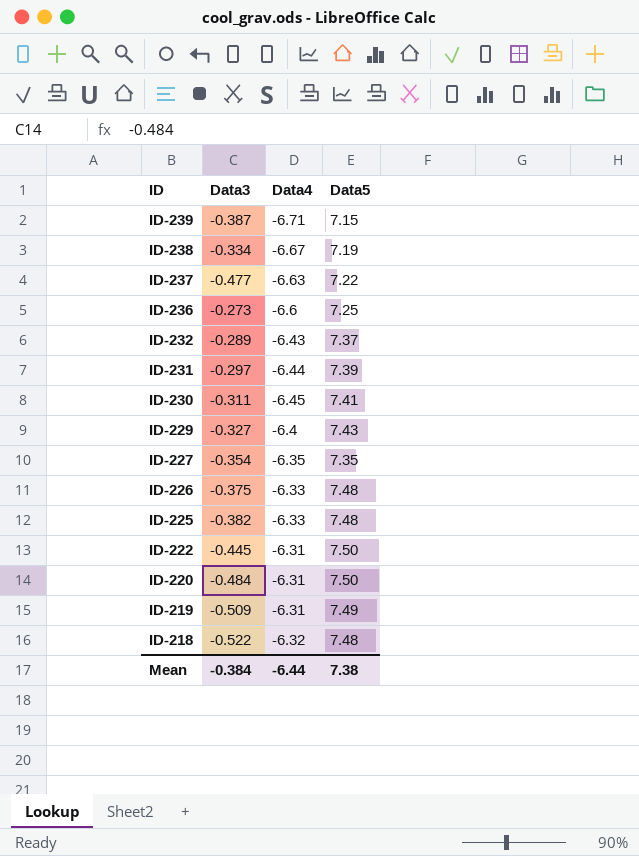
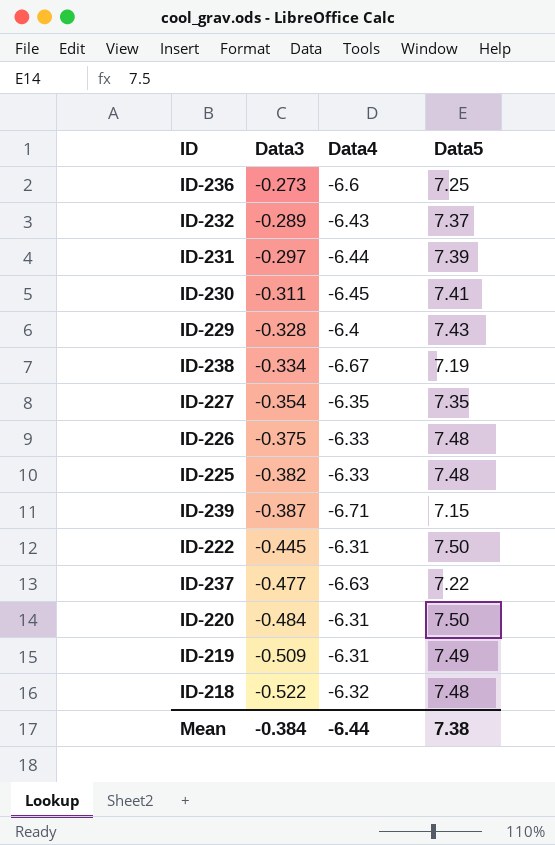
row order: ID descending -> Data3 descending
ID-229 | Data3: -0.327 -> -0.328

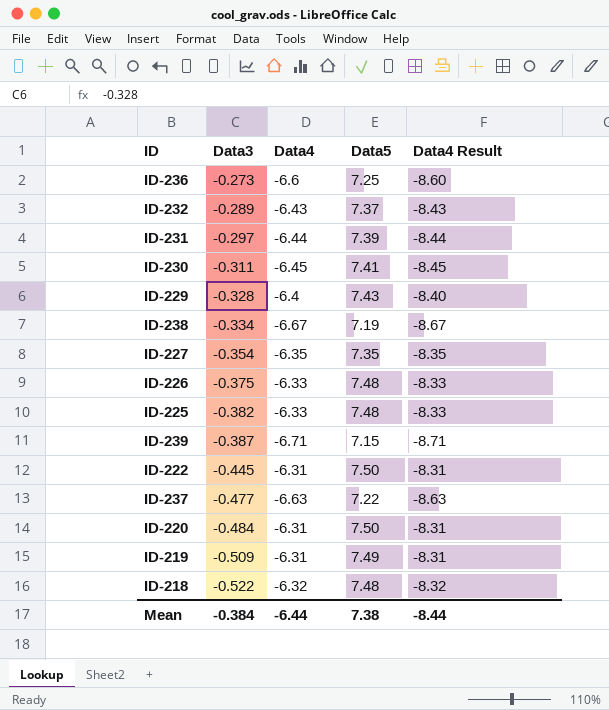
column Data4 Result | formula: none -> [Data4] - 2

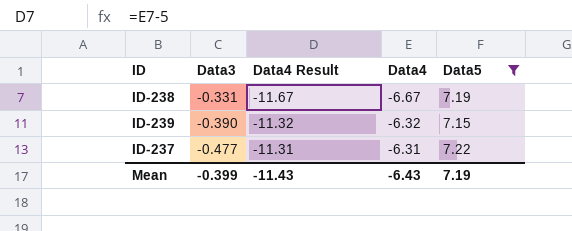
filter: none -> Data5 <= 7.22
column Data4 Result | formula: [Data4] - 2 -> [Data4] - 5
column Data4 Result | position: 5 -> 3
ID-238 | Data3: -0.334 -> -0.331
ID-239 | Data3: -0.387 -> -0.390
ID-239 | Data4: -6.71 -> -6.32
ID-237 | Data4: -6.63 -> -6.31
Mean | Data3: -0.384 -> -0.399
Mean | Data4 Result: -8.44 -> -11.43
Mean | Data4: -6.44 -> -6.43
Mean | Data5: 7.38 -> 7.19

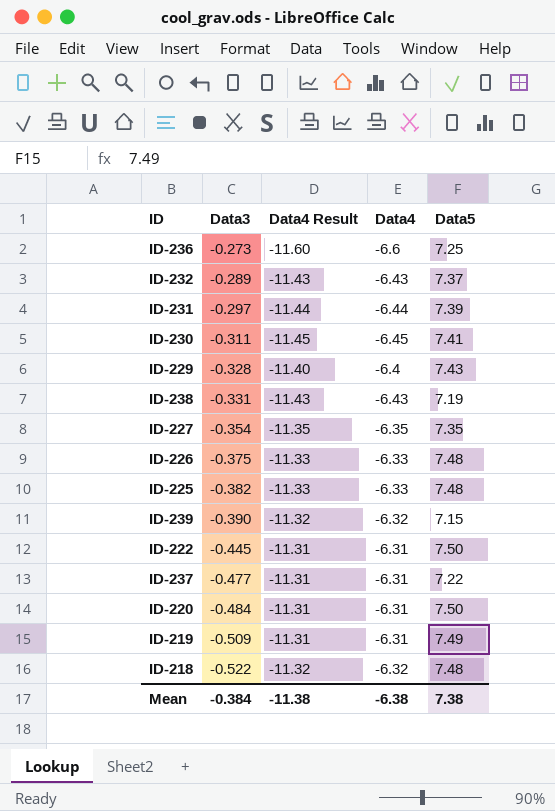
filter: Data5 <= 7.22 -> none
ID-238 | Data4 Result: -11.67 -> -11.43
ID-238 | Data4: -6.67 -> -6.43
Mean | Data3: -0.399 -> -0.384
Mean | Data4 Result: -11.43 -> -11.38
Mean | Data4: -6.43 -> -6.38
Mean | Data5: 7.19 -> 7.38

